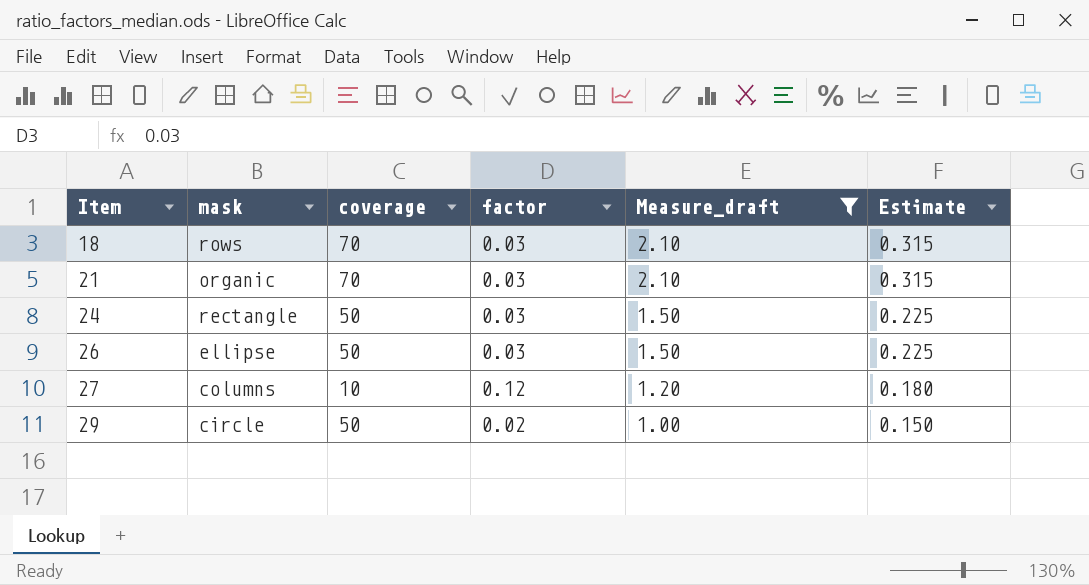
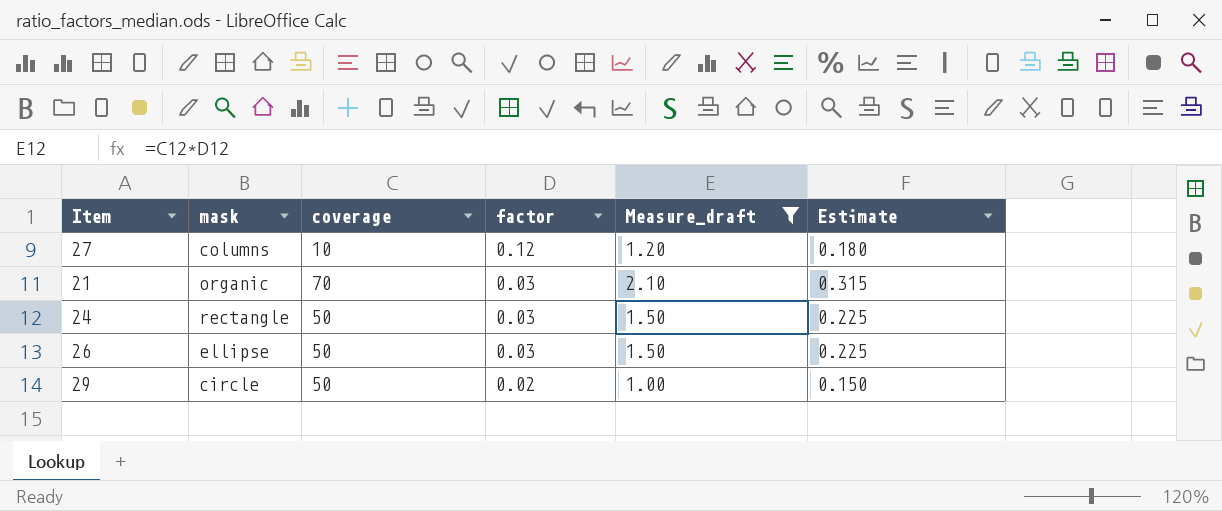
row order: Item ascending -> factor descending
row 18: rows | 70 | 0.03 | 2.10 | 0.315 -> none

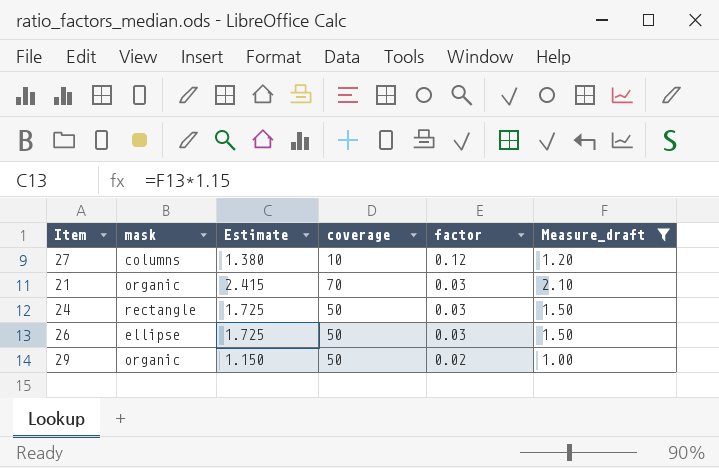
column Estimate | formula: [Measure_draft] * 0.15 -> [Measure_draft] * 1.15
column Estimate | position: 6 -> 3
29 | mask: circle -> organic

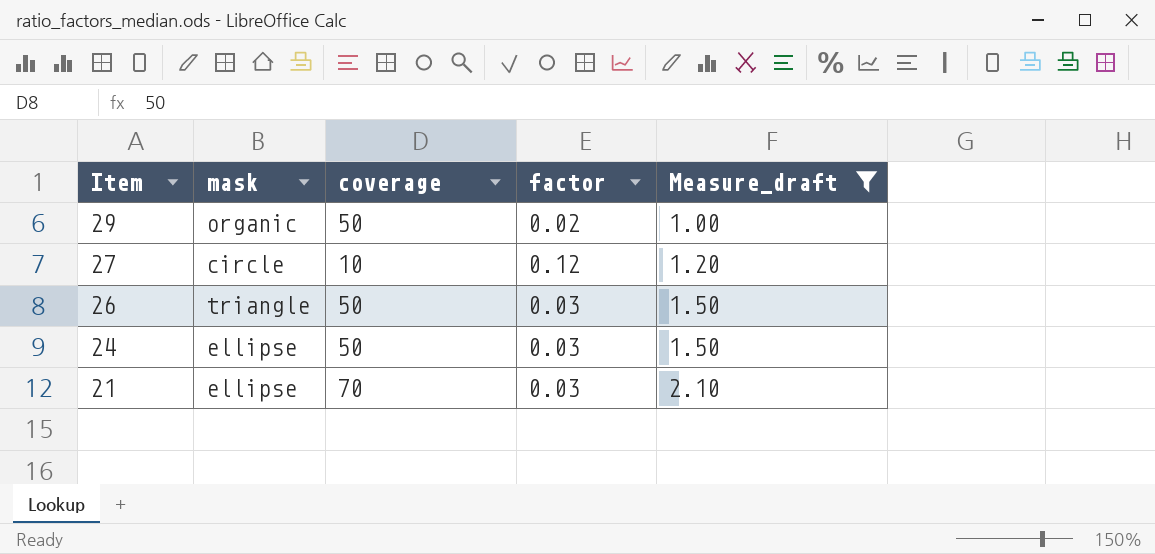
row order: factor descending -> Item descending
column Estimate | formula: [Measure_draft] * 1.15 -> none
27 | mask: columns -> circle
26 | mask: ellipse -> triangle
24 | mask: rectangle -> ellipse
21 | mask: organic -> ellipse

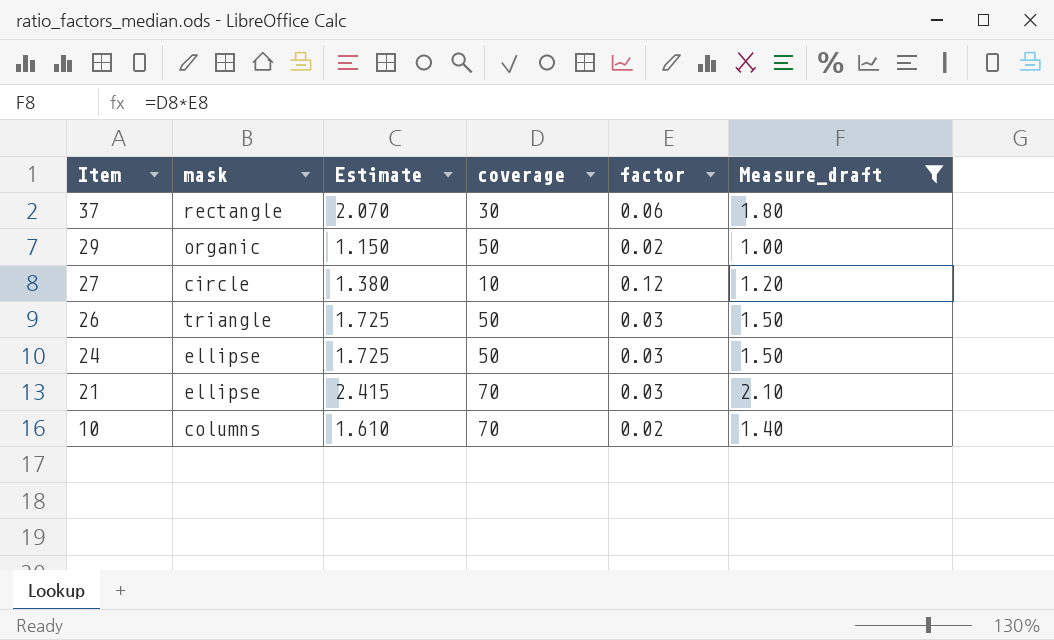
column Estimate | formula: none -> [Measure_draft] * 1.15
row 37: none -> rectangle | 2.070 | 30 | 0.06 | 1.80
row 10: none -> columns | 1.610 | 70 | 0.02 | 1.40

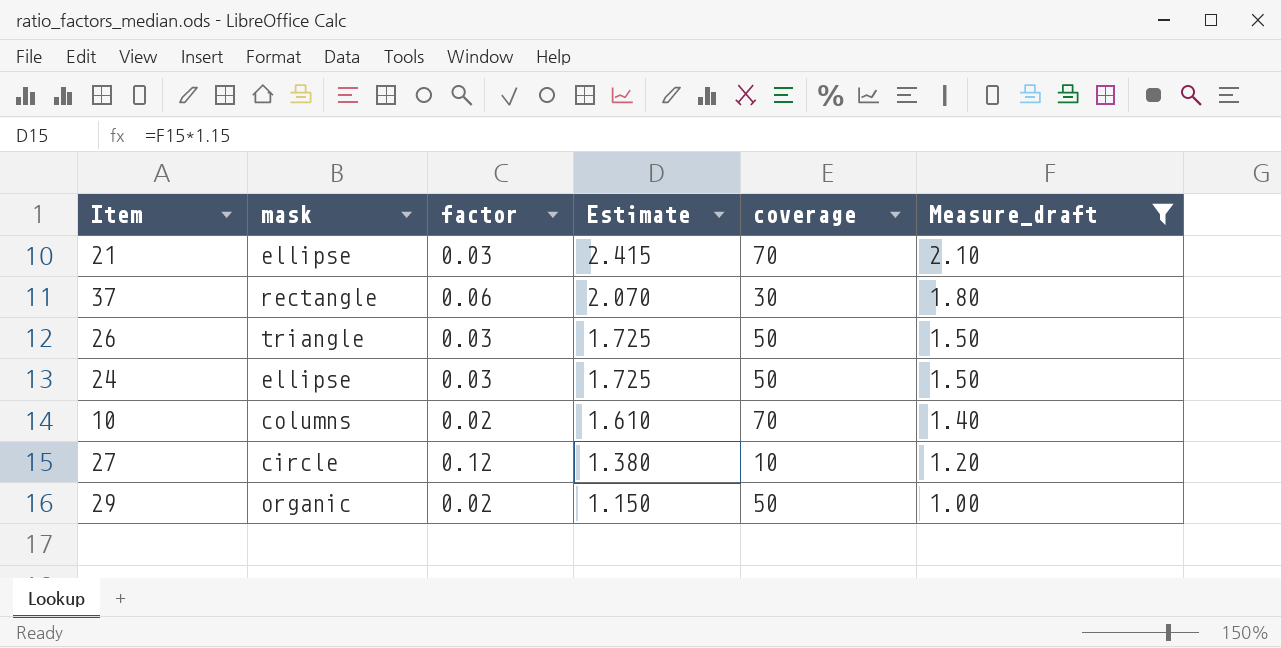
row order: Item descending -> Estimate descending
column factor | position: 5 -> 3

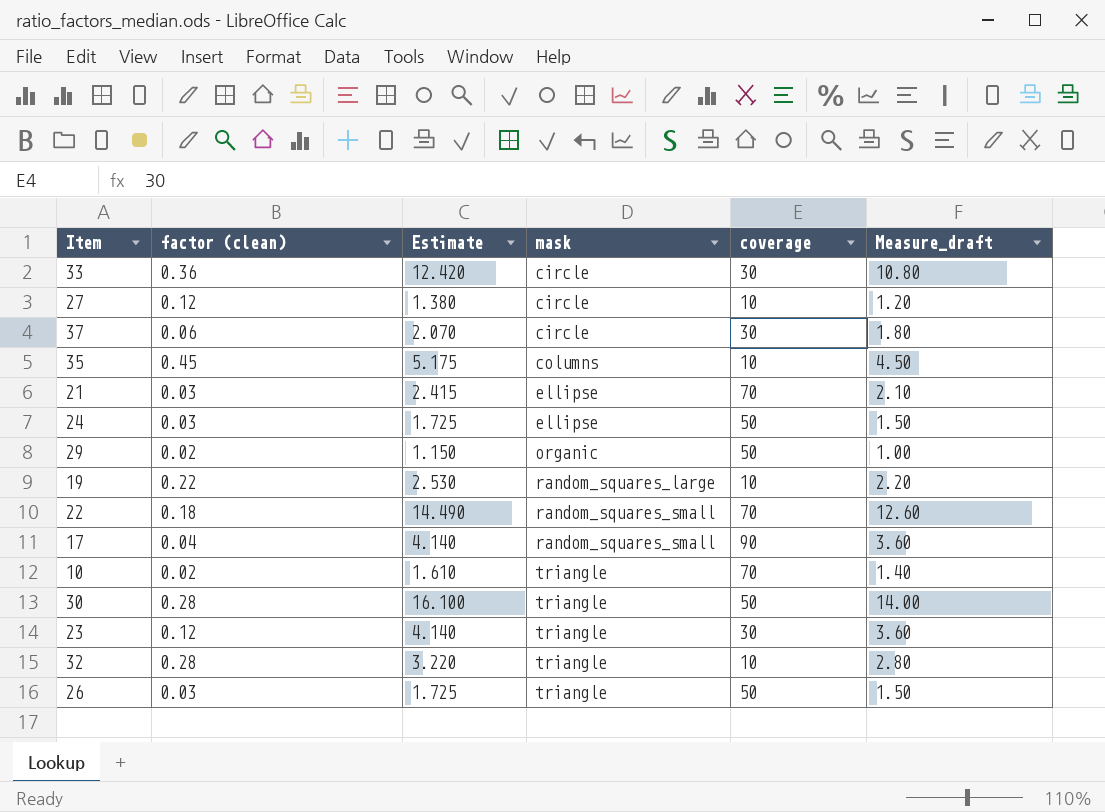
filter: Measure_draft <= 2.10 -> none
row order: Estimate descending -> mask ascending
column name: factor -> factor (clean)
column mask | position: 2 -> 4
37 | mask: rectangle -> circle
10 | mask: columns -> triangle

